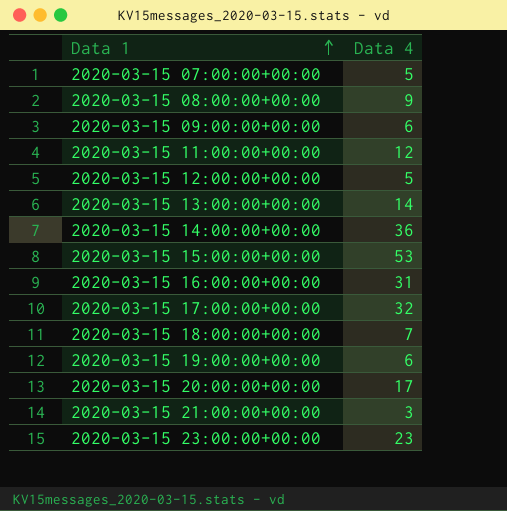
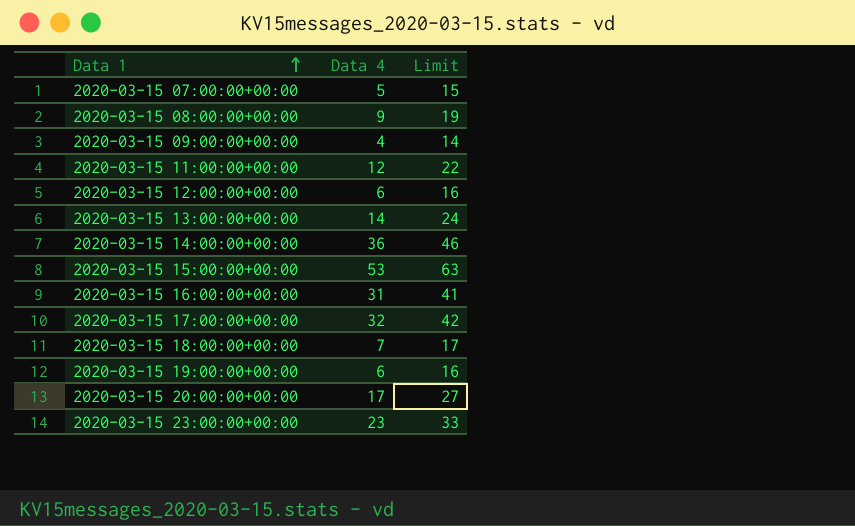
column Limit | formula: none -> [Data 4] + 10
row 2020-03-15 21:00:00+00:00: 3 -> none
2020-03-15 09:00:00+00:00 | Data 4: 6 -> 4
2020-03-15 12:00:00+00:00 | Data 4: 5 -> 6

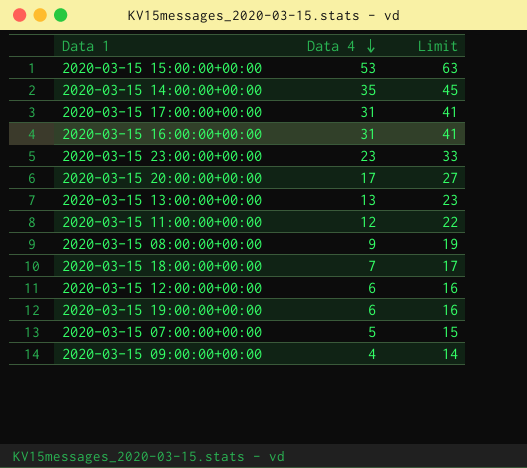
row order: Data 1 ascending -> Data 4 descending
2020-03-15 14:00:00+00:00 | Data 4: 36 -> 35
2020-03-15 14:00:00+00:00 | Limit: 46 -> 45
2020-03-15 17:00:00+00:00 | Data 4: 32 -> 31
2020-03-15 17:00:00+00:00 | Limit: 42 -> 41
2020-03-15 13:00:00+00:00 | Data 4: 14 -> 13
2020-03-15 13:00:00+00:00 | Limit: 24 -> 23

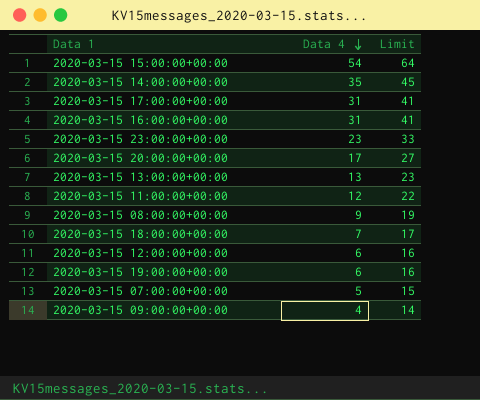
2020-03-15 15:00:00+00:00 | Data 4: 53 -> 54
2020-03-15 15:00:00+00:00 | Limit: 63 -> 64

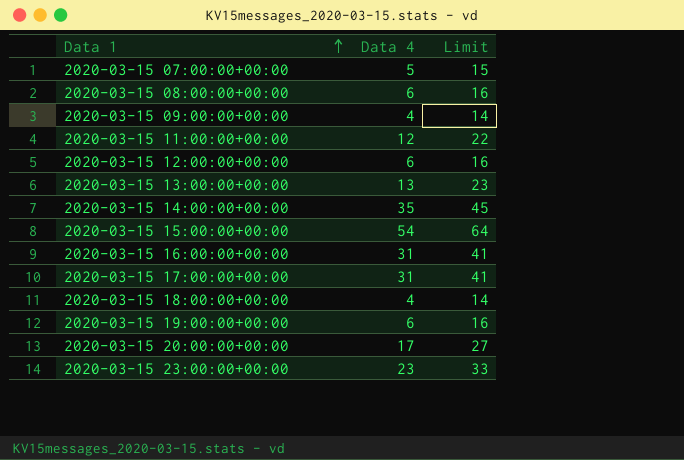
row order: Data 4 descending -> Data 1 ascending
2020-03-15 08:00:00+00:00 | Data 4: 9 -> 6
2020-03-15 08:00:00+00:00 | Limit: 19 -> 16
2020-03-15 18:00:00+00:00 | Data 4: 7 -> 4
2020-03-15 18:00:00+00:00 | Limit: 17 -> 14

